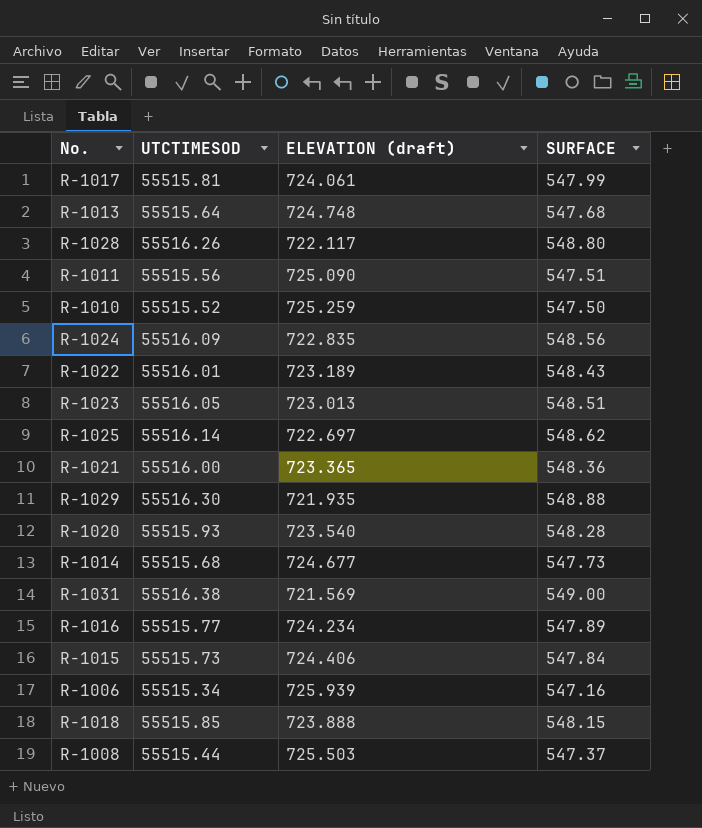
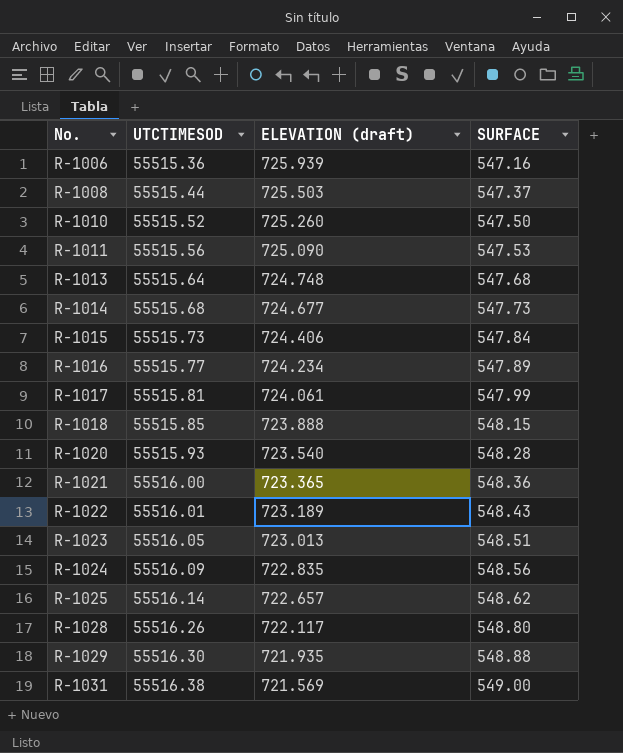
row order: none -> No. ascending
R-1006 | UTCTIMESOD: 55515.34 -> 55515.36
R-1010 | ELEVATION (draft): 725.259 -> 725.260
R-1011 | SURFACE: 547.51 -> 547.53
R-1025 | ELEVATION (draft): 722.697 -> 722.657

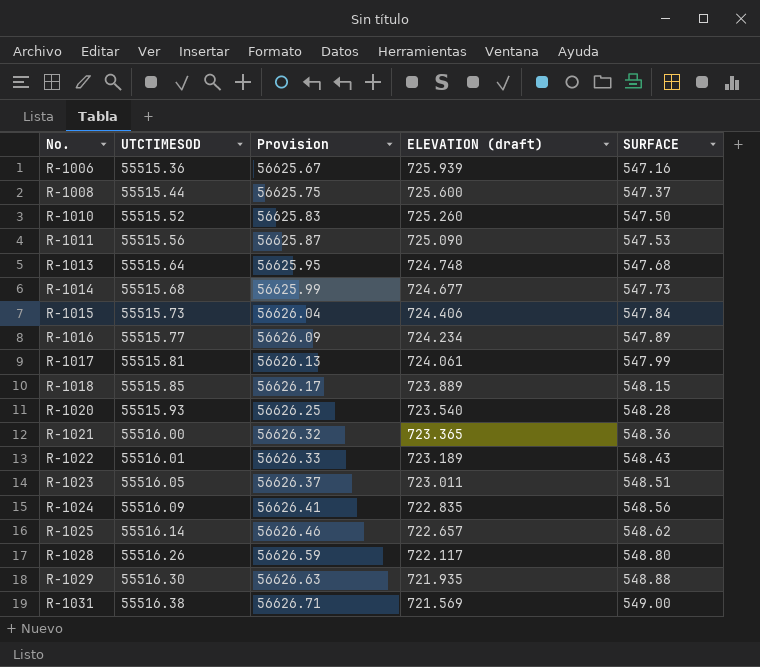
column Provision | formula: none -> [UTCTIMESOD] * 1.02
R-1008 | ELEVATION (draft): 725.503 -> 725.600
R-1018 | ELEVATION (draft): 723.888 -> 723.889
R-1023 | ELEVATION (draft): 723.013 -> 723.011

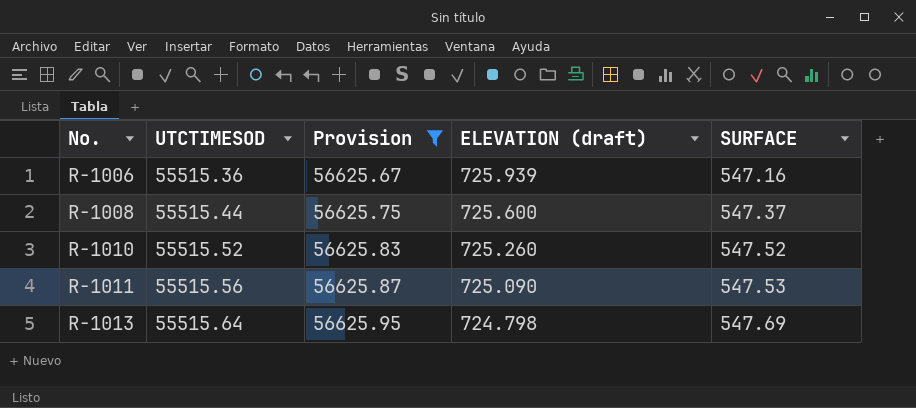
filter: none -> Provision <= 56625.95
R-1010 | SURFACE: 547.50 -> 547.52
R-1013 | ELEVATION (draft): 724.748 -> 724.798
R-1013 | SURFACE: 547.68 -> 547.69

